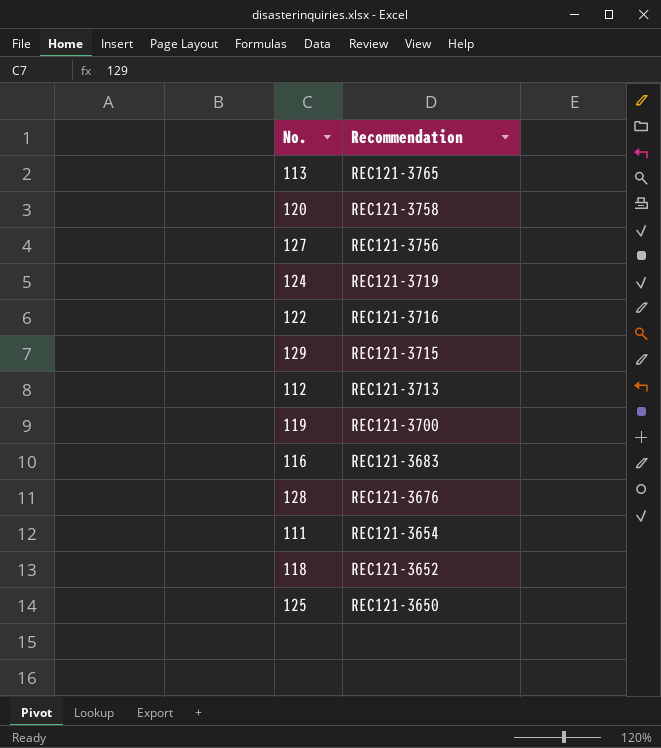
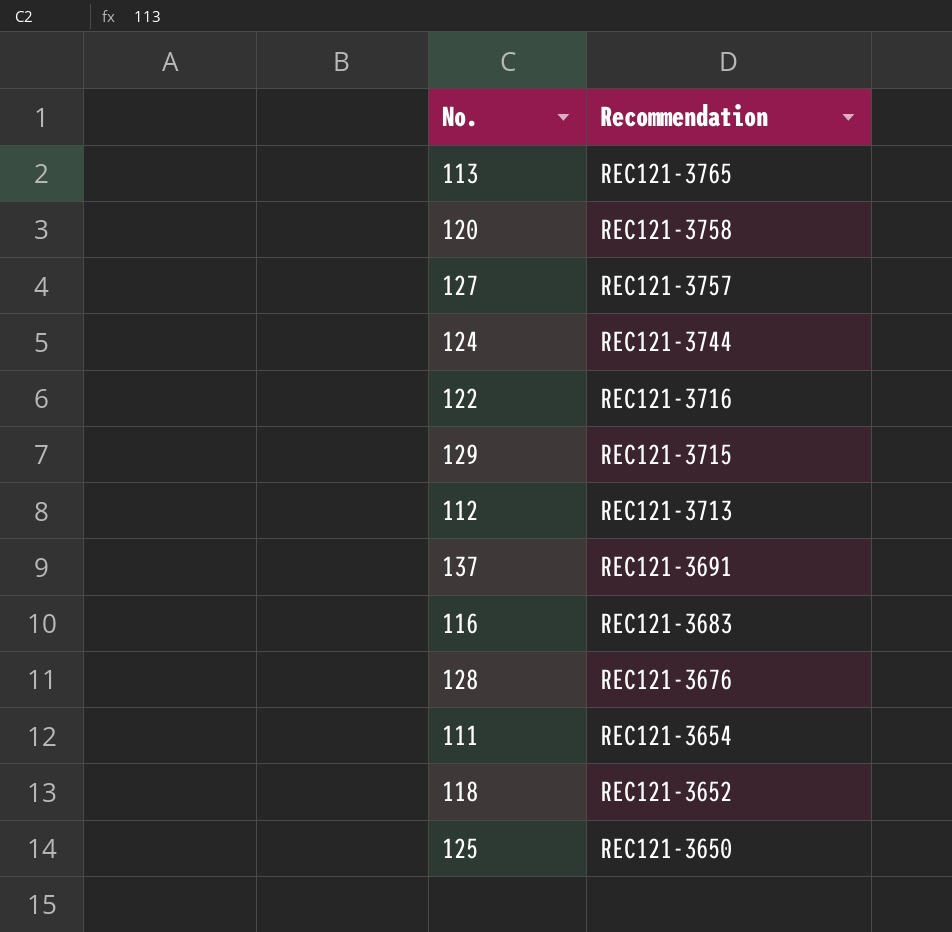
row 119: REC121-3700 -> none
127 | Recommendation: REC121-3756 -> REC121-3757
124 | Recommendation: REC121-3719 -> REC121-3744
row 137: none -> REC121-3691

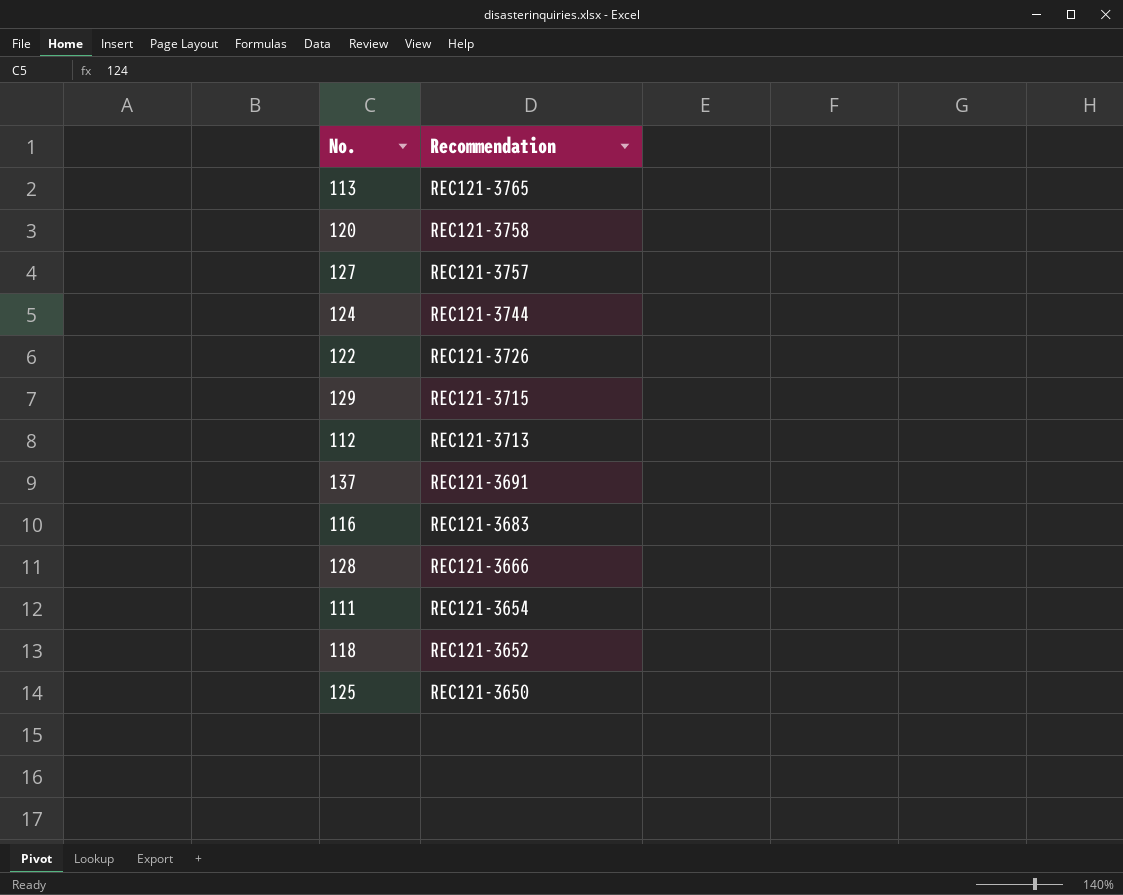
122 | Recommendation: REC121-3716 -> REC121-3726
128 | Recommendation: REC121-3676 -> REC121-3666

